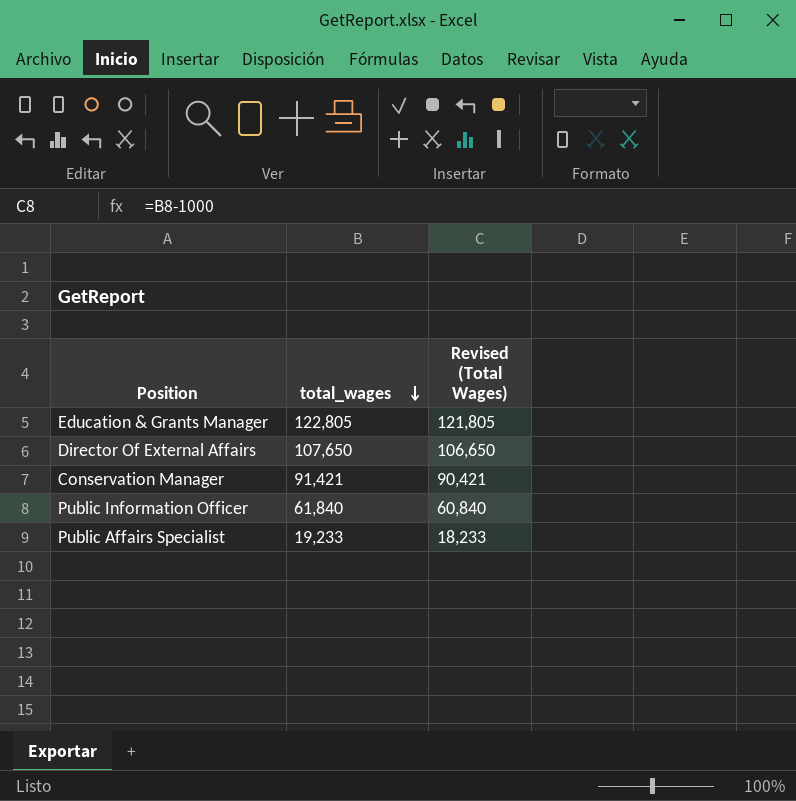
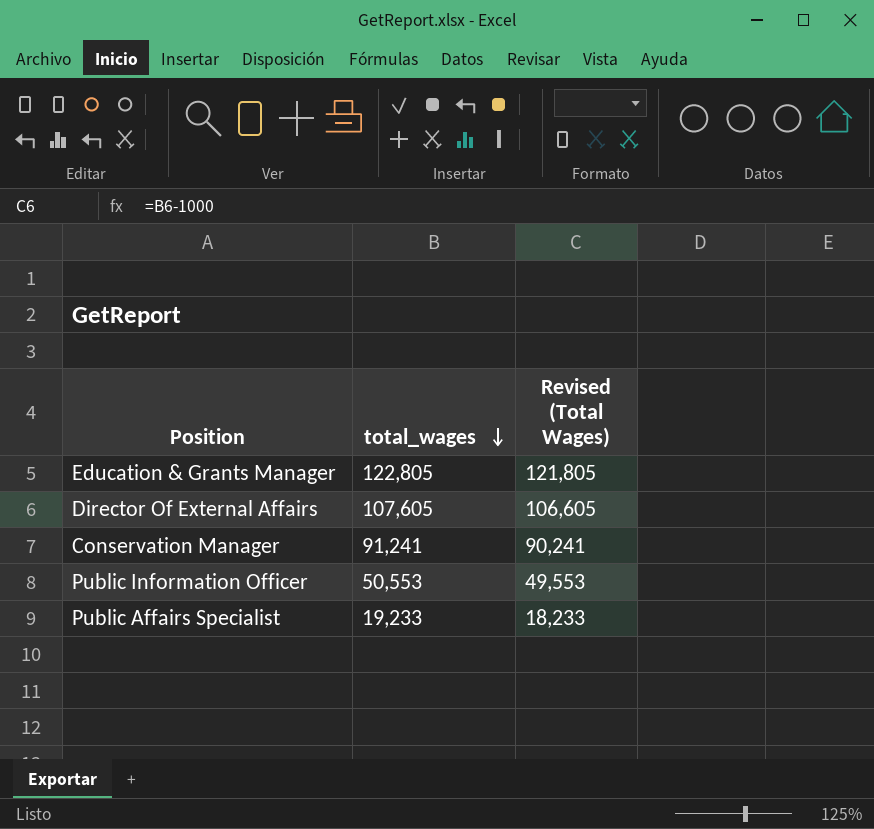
Director Of External Affairs | total_wages: 107,650 -> 107,605
Director Of External Affairs | Revised (Total Wages): 106,650 -> 106,605
Conservation Manager | total_wages: 91,421 -> 91,241
Conservation Manager | Revised (Total Wages): 90,421 -> 90,241
Public Information Officer | total_wages: 61,840 -> 50,553
Public Information Officer | Revised (Total Wages): 60,840 -> 49,553

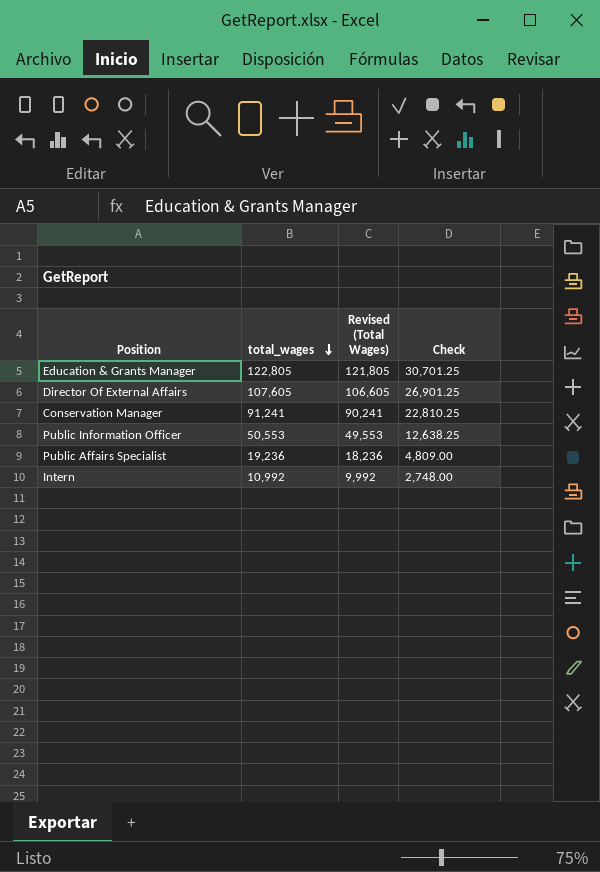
column Check | formula: none -> [total_wages] * 0.25
Public Affairs Specialist | total_wages: 19,233 -> 19,236
Public Affairs Specialist | Revised (Total Wages): 18,233 -> 18,236
row Intern: none -> 10,992 | 9,992 | 2,748.00

